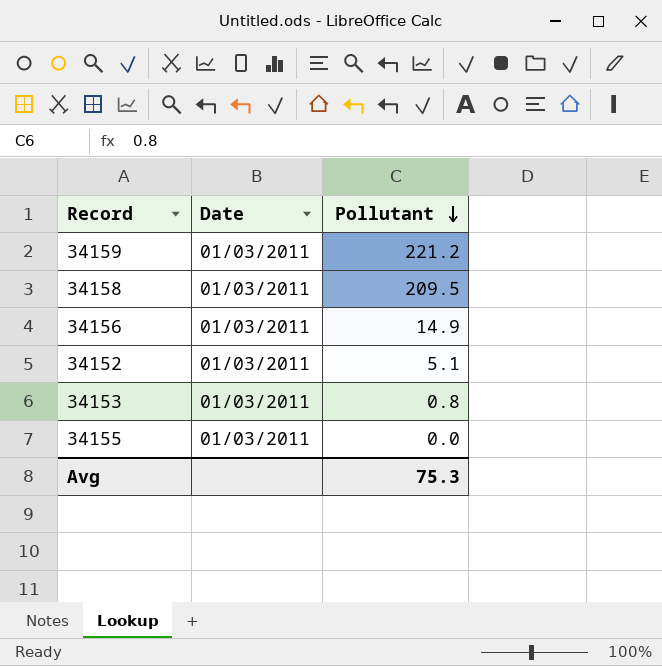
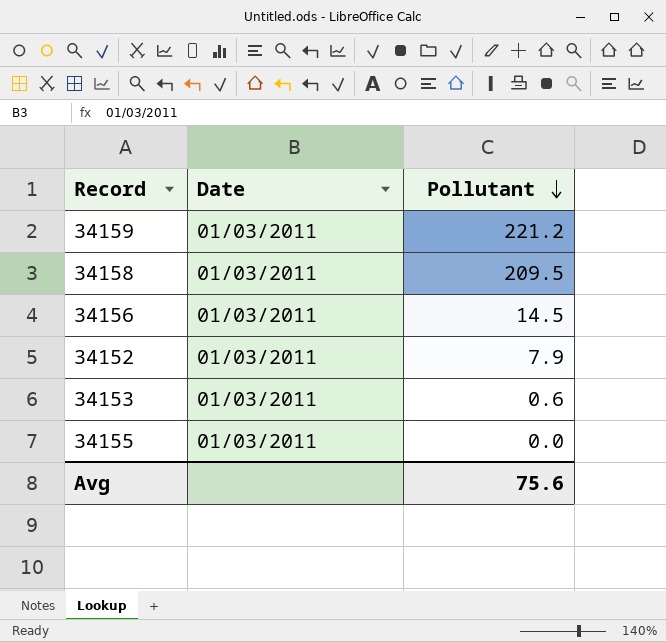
34156 | Pollutant: 14.9 -> 14.5
34152 | Pollutant: 5.1 -> 7.9
34153 | Pollutant: 0.8 -> 0.6
Avg | Pollutant: 75.3 -> 75.6

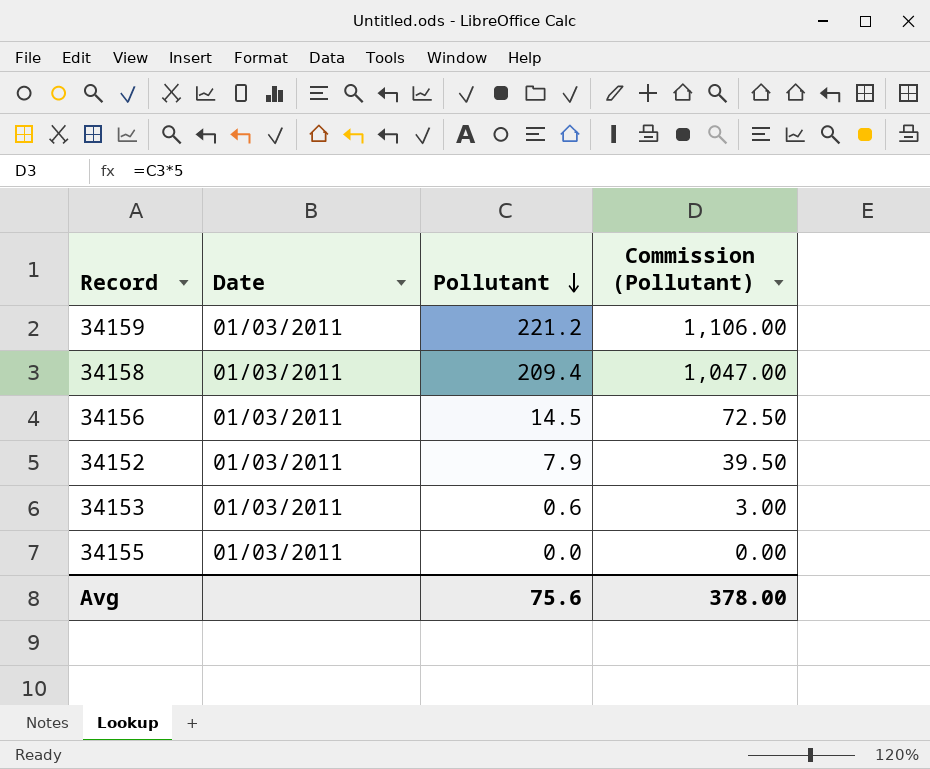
column Commission (Pollutant) | formula: none -> [Pollutant] * 5
34158 | Pollutant: 209.5 -> 209.4

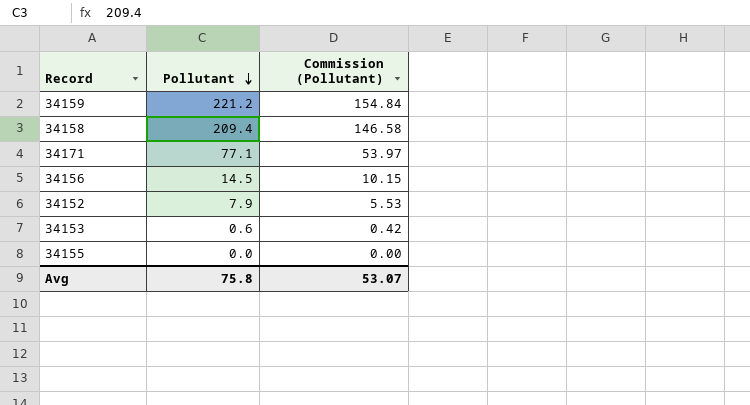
column Date | position: 2 -> none
column Commission (Pollutant) | formula: [Pollutant] * 5 -> [Pollutant] * 0.7
row 34171: none -> 77.1 | 53.97
Avg | Pollutant: 75.6 -> 75.8
Avg | Commission (Pollutant): 378.00 -> 53.07

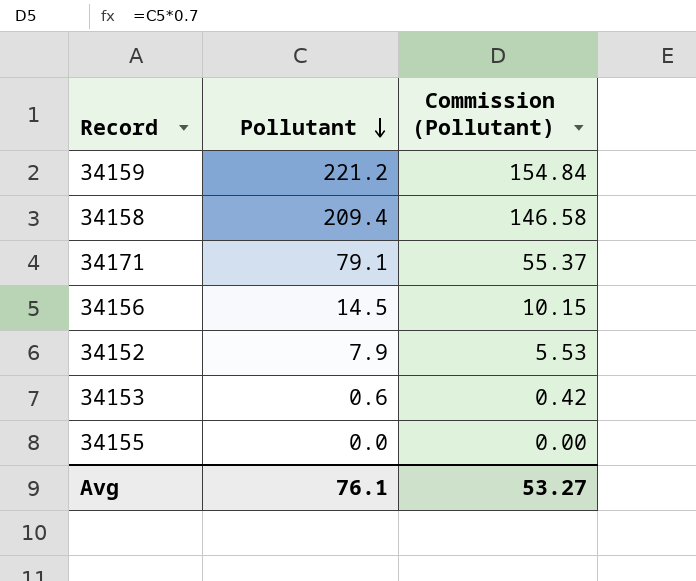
34171 | Pollutant: 77.1 -> 79.1
34171 | Commission (Pollutant): 53.97 -> 55.37
Avg | Pollutant: 75.8 -> 76.1
Avg | Commission (Pollutant): 53.07 -> 53.27

